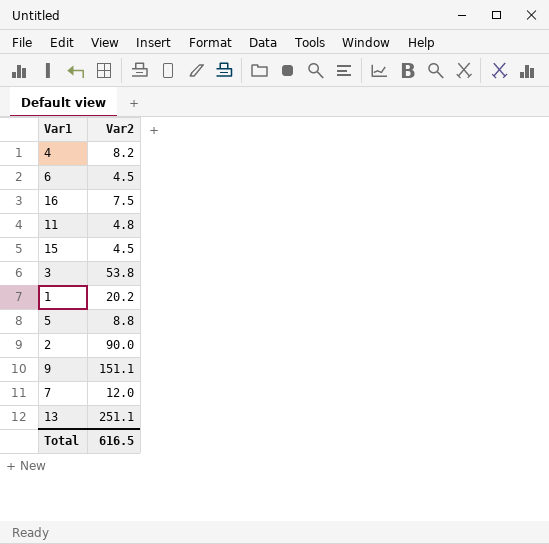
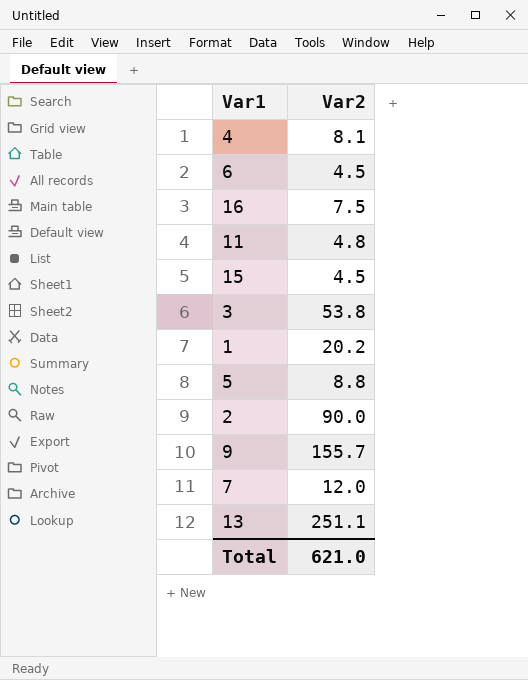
4 | Var2: 8.2 -> 8.1
9 | Var2: 151.1 -> 155.7
Total | Var2: 616.5 -> 621.0

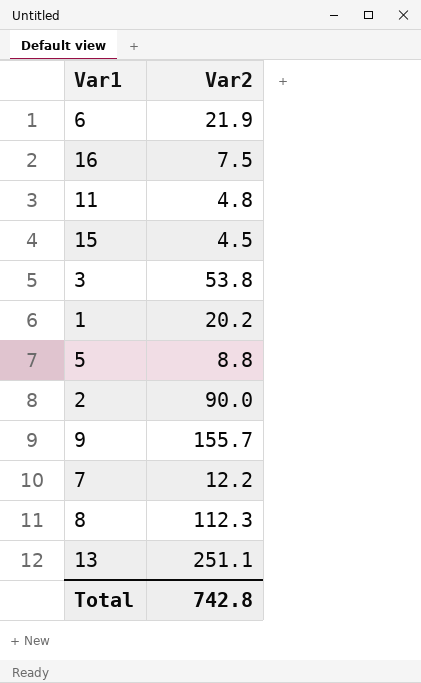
row 4: 8.1 -> none
6 | Var2: 4.5 -> 21.9
7 | Var2: 12.0 -> 12.2
row 8: none -> 112.3
Total | Var2: 621.0 -> 742.8

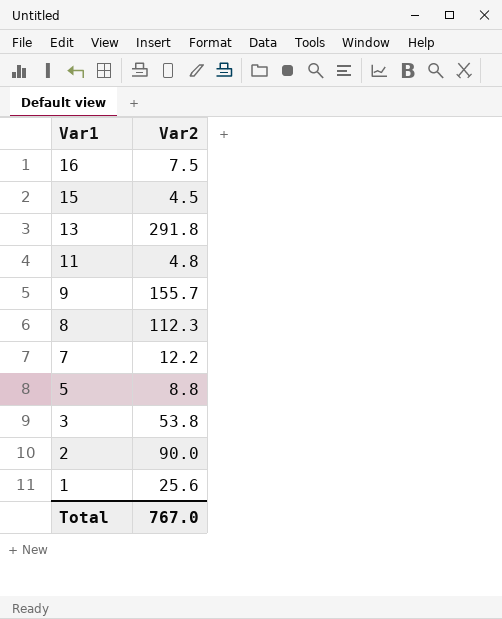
row order: none -> Var1 descending
row 6: 21.9 -> none
13 | Var2: 251.1 -> 291.8
1 | Var2: 20.2 -> 25.6
Total | Var2: 742.8 -> 767.0

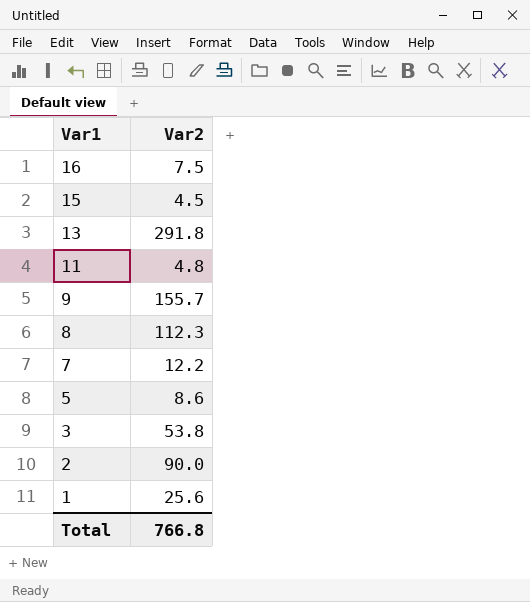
5 | Var2: 8.8 -> 8.6
Total | Var2: 767.0 -> 766.8

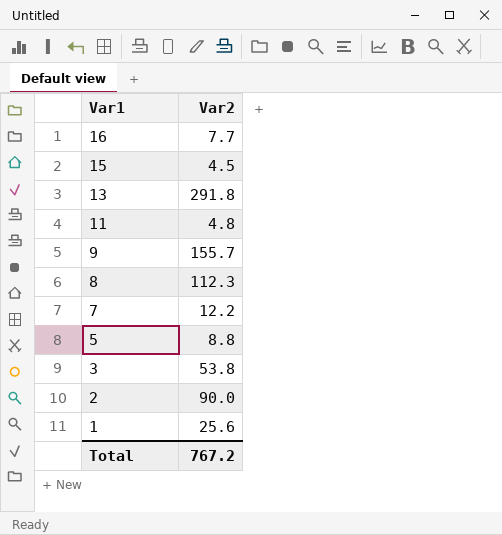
16 | Var2: 7.5 -> 7.7
5 | Var2: 8.6 -> 8.8
Total | Var2: 766.8 -> 767.2

